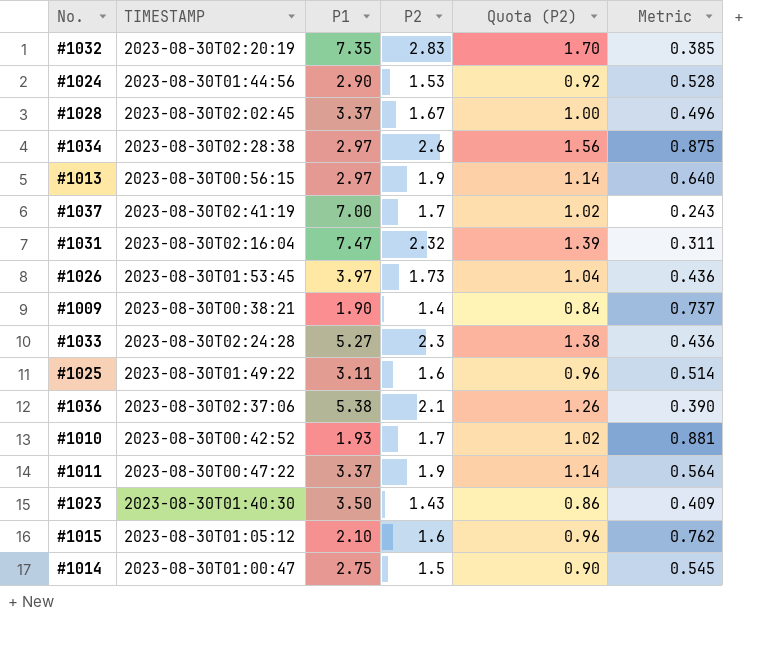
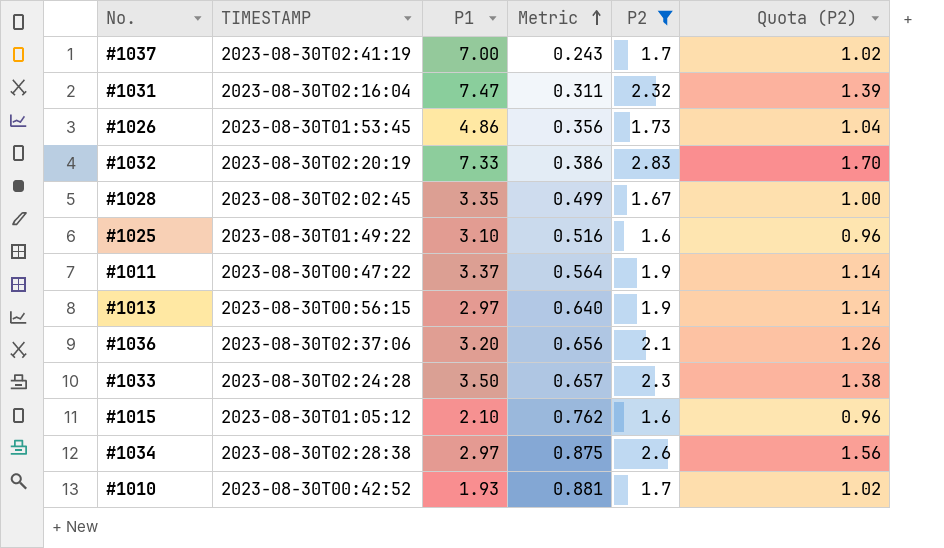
filter: none -> P2 >= 1.6
row order: none -> Metric ascending
column Metric | position: 6 -> 4
#1026 | P1: 3.97 -> 4.86
#1026 | Metric: 0.436 -> 0.356
#1032 | P1: 7.35 -> 7.33
#1032 | Metric: 0.385 -> 0.386
#1028 | P1: 3.37 -> 3.35
#1028 | Metric: 0.496 -> 0.499
#1025 | P1: 3.11 -> 3.10
#1025 | Metric: 0.514 -> 0.516
#1036 | P1: 5.38 -> 3.20
#1036 | Metric: 0.390 -> 0.656
#1033 | P1: 5.27 -> 3.50
#1033 | Metric: 0.436 -> 0.657

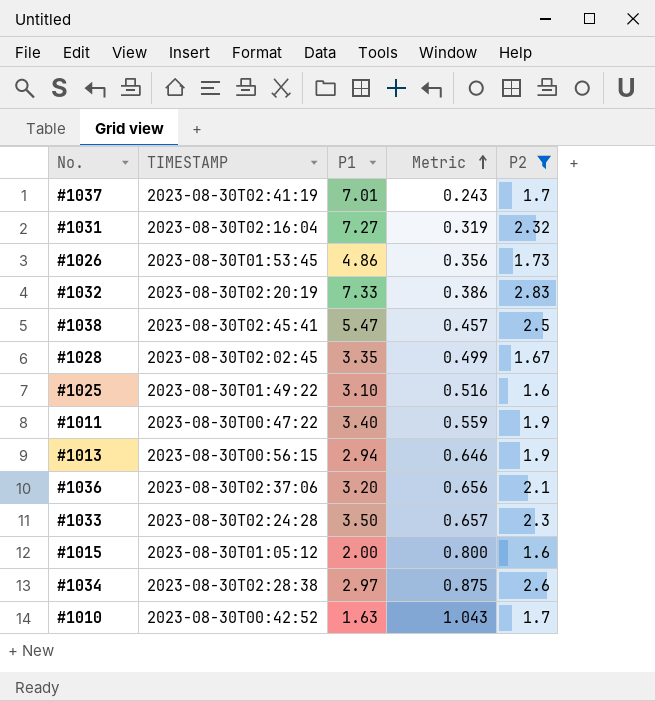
column Quota (P2) | formula: [P2] * 0.6 -> none
#1037 | P1: 7.00 -> 7.01
#1031 | P1: 7.47 -> 7.27
#1031 | Metric: 0.311 -> 0.319
row #1038: none -> 2023-08-30T02:45:41 | 5.47 | 0.457 | 2.5
#1011 | P1: 3.37 -> 3.40
#1011 | Metric: 0.564 -> 0.559
#1013 | P1: 2.97 -> 2.94
#1013 | Metric: 0.640 -> 0.646
#1015 | P1: 2.10 -> 2.00
#1015 | Metric: 0.762 -> 0.800
#1010 | P1: 1.93 -> 1.63
#1010 | Metric: 0.881 -> 1.043

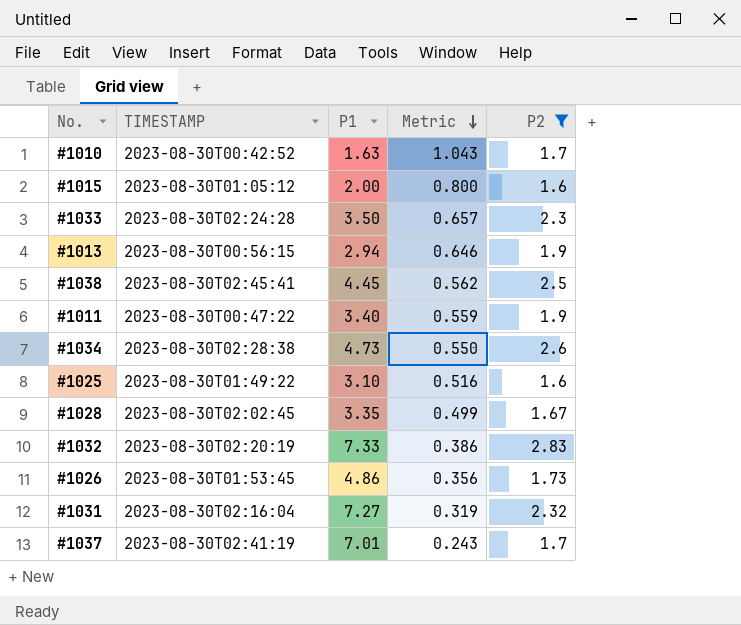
row order: Metric ascending -> Metric descending
row #1036: 2023-08-30T02:37:06 | 3.20 | 0.656 | 2.1 -> none
#1038 | P1: 5.47 -> 4.45
#1038 | Metric: 0.457 -> 0.562
#1034 | P1: 2.97 -> 4.73
#1034 | Metric: 0.875 -> 0.550

